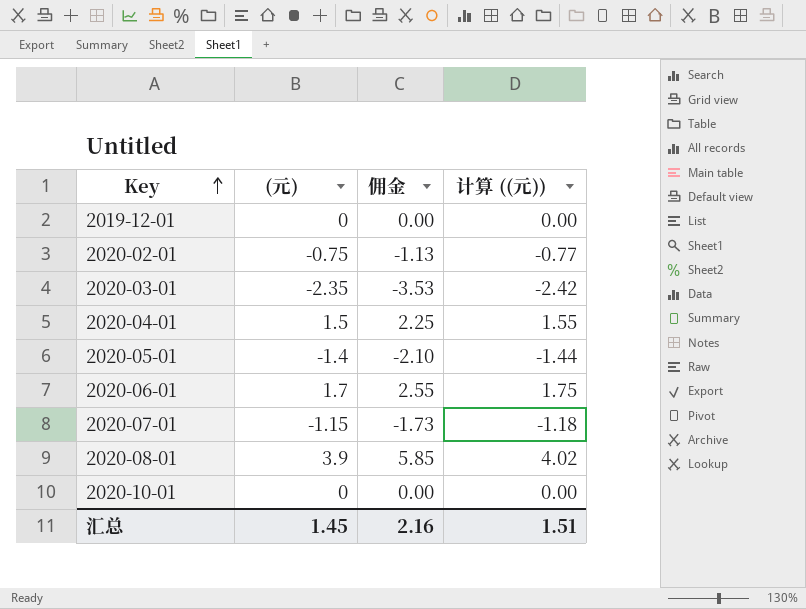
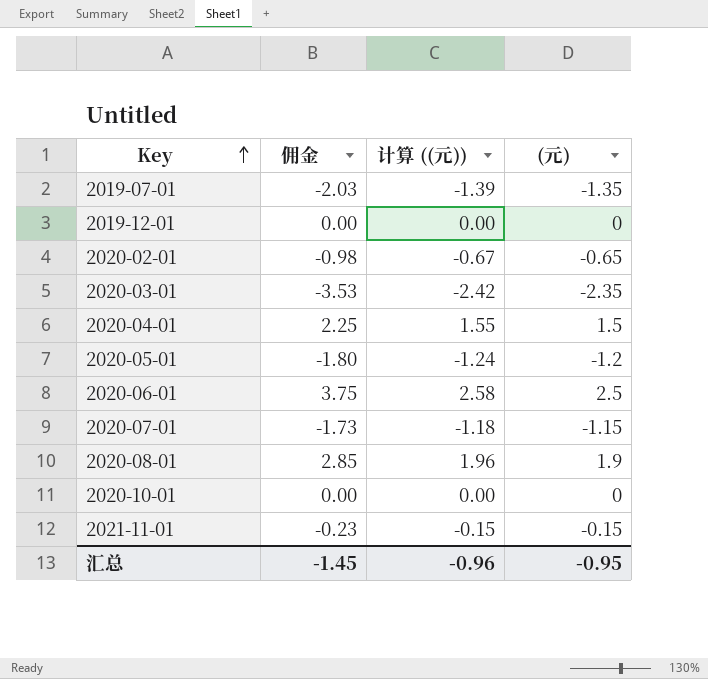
column (元) | position: 2 -> 4
row 2019-07-01: none -> -2.03 | -1.39 | -1.35
2020-02-01 | 佣金: -1.13 -> -0.98
2020-02-01 | 计算 ((元)): -0.77 -> -0.67
2020-02-01 | (元): -0.75 -> -0.65
2020-05-01 | 佣金: -2.10 -> -1.80
2020-05-01 | 计算 ((元)): -1.44 -> -1.24
2020-05-01 | (元): -1.4 -> -1.2
2020-06-01 | 佣金: 2.55 -> 3.75
2020-06-01 | 计算 ((元)): 1.75 -> 2.58
2020-06-01 | (元): 1.7 -> 2.5
2020-08-01 | 佣金: 5.85 -> 2.85
2020-08-01 | 计算 ((元)): 4.02 -> 1.96
2020-08-01 | (元): 3.9 -> 1.9
row 2021-11-01: none -> -0.23 | -0.15 | -0.15
汇总 | 佣金: 2.16 -> -1.45
汇总 | 计算 ((元)): 1.51 -> -0.96
汇总 | (元): 1.45 -> -0.95

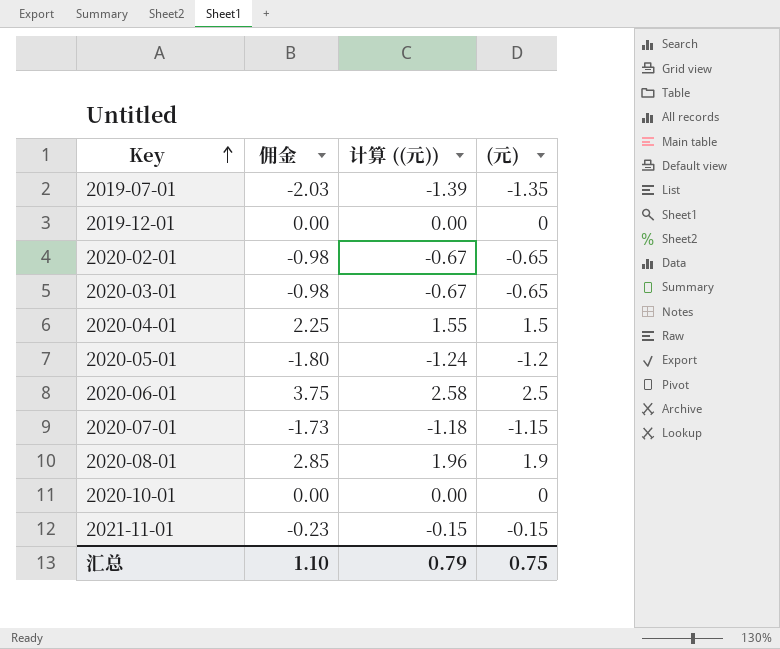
2020-03-01 | 佣金: -3.53 -> -0.98
2020-03-01 | 计算 ((元)): -2.42 -> -0.67
2020-03-01 | (元): -2.35 -> -0.65
汇总 | 佣金: -1.45 -> 1.10
汇总 | 计算 ((元)): -0.96 -> 0.79
汇总 | (元): -0.95 -> 0.75

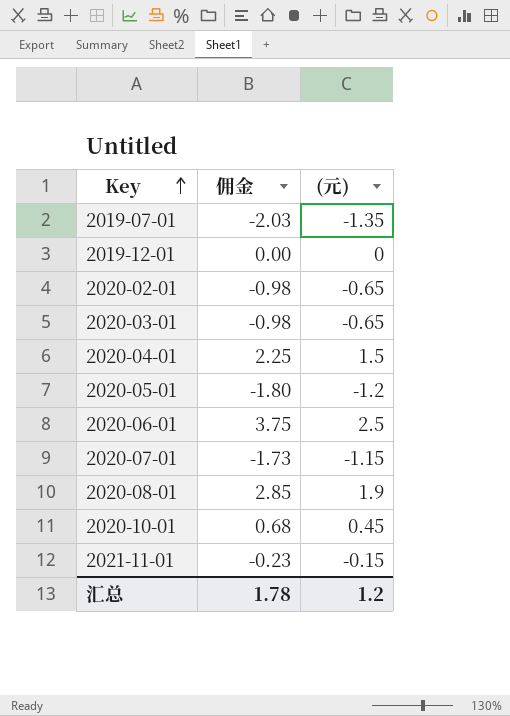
column 计算 ((元)) | formula: [(元)] * 1.03 -> none
2020-10-01 | 佣金: 0.00 -> 0.68
2020-10-01 | (元): 0 -> 0.45
汇总 | 佣金: 1.10 -> 1.78
汇总 | (元): 0.75 -> 1.2

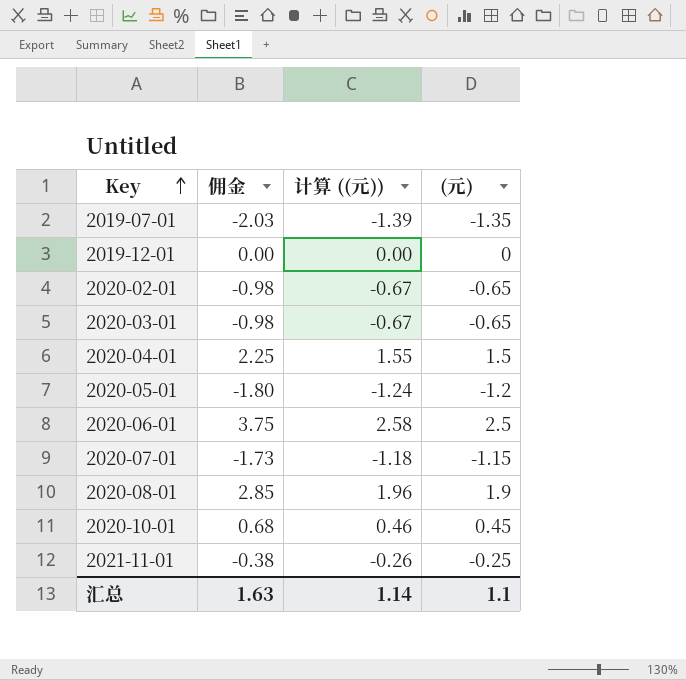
column 计算 ((元)) | formula: none -> [(元)] * 1.03
2021-11-01 | 佣金: -0.23 -> -0.38
2021-11-01 | (元): -0.15 -> -0.25
汇总 | 佣金: 1.78 -> 1.63
汇总 | (元): 1.2 -> 1.1

